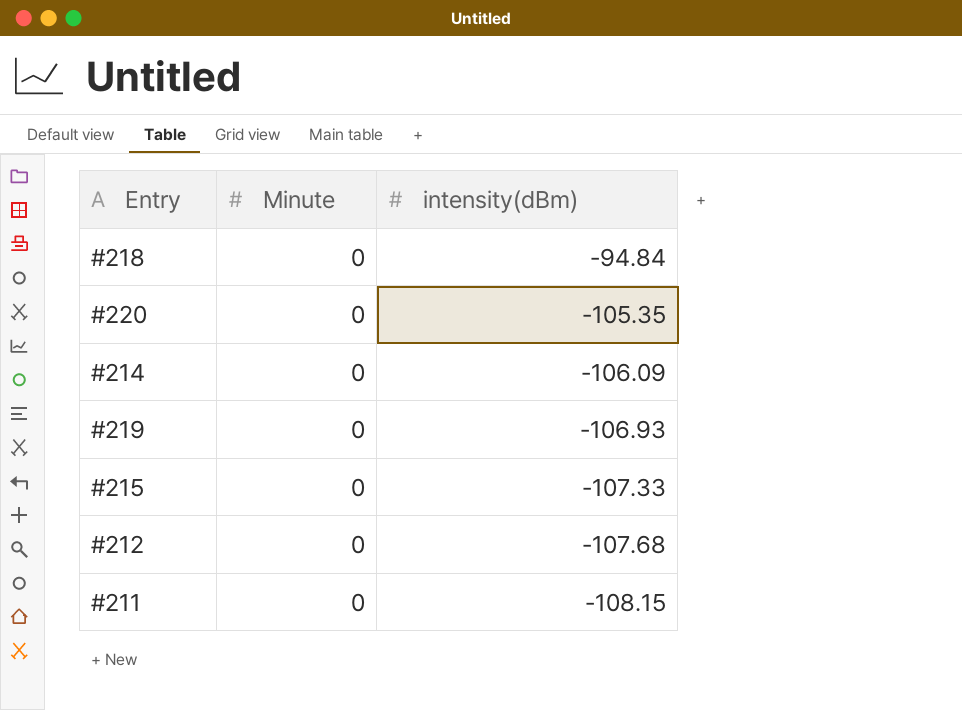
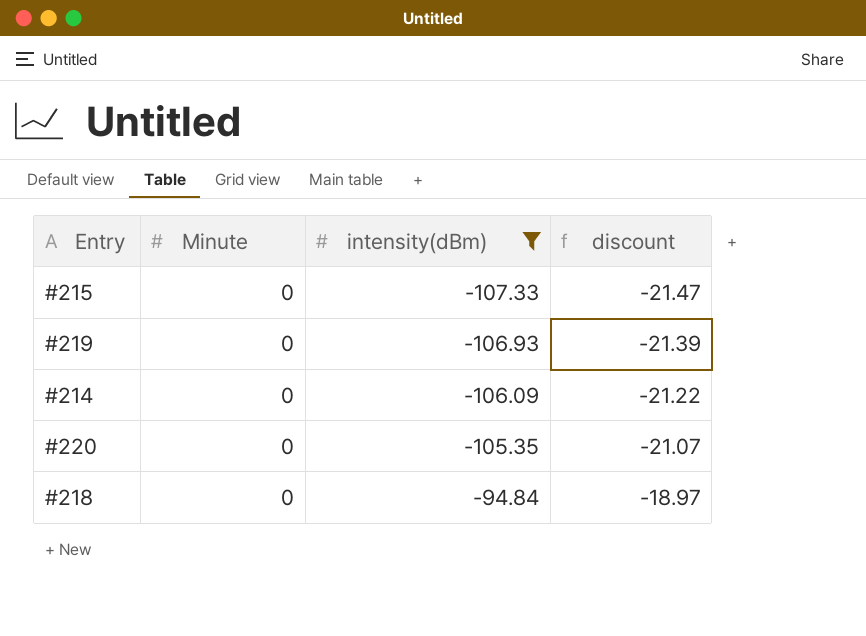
filter: none -> intensity(dBm) >= -107.33
row order: intensity(dBm) descending -> intensity(dBm) ascending
column discount | formula: none -> [intensity(dBm)] * 0.2

